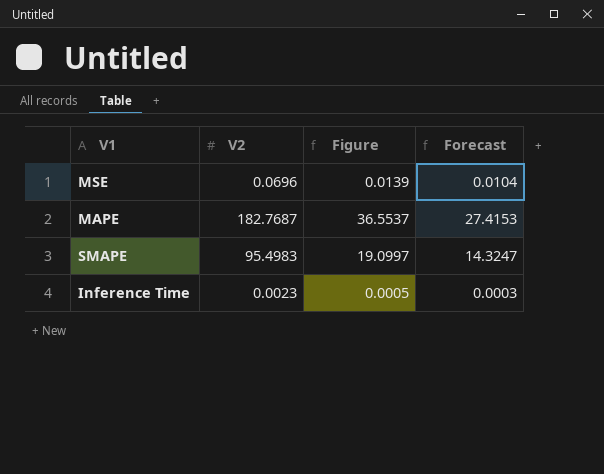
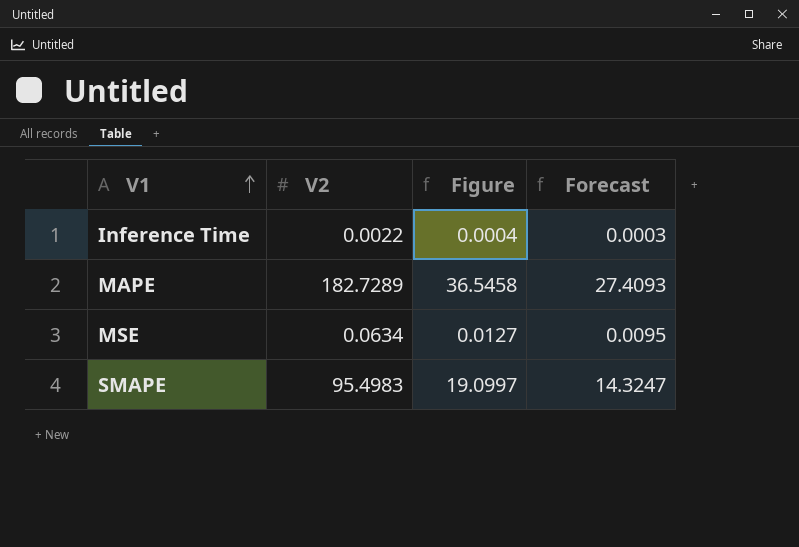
row order: none -> V1 ascending
Inference Time | V2: 0.0023 -> 0.0022
Inference Time | Figure: 0.0005 -> 0.0004
MAPE | V2: 182.7687 -> 182.7289
MAPE | Figure: 36.5537 -> 36.5458
MAPE | Forecast: 27.4153 -> 27.4093
MSE | V2: 0.0696 -> 0.0634
MSE | Figure: 0.0139 -> 0.0127
MSE | Forecast: 0.0104 -> 0.0095

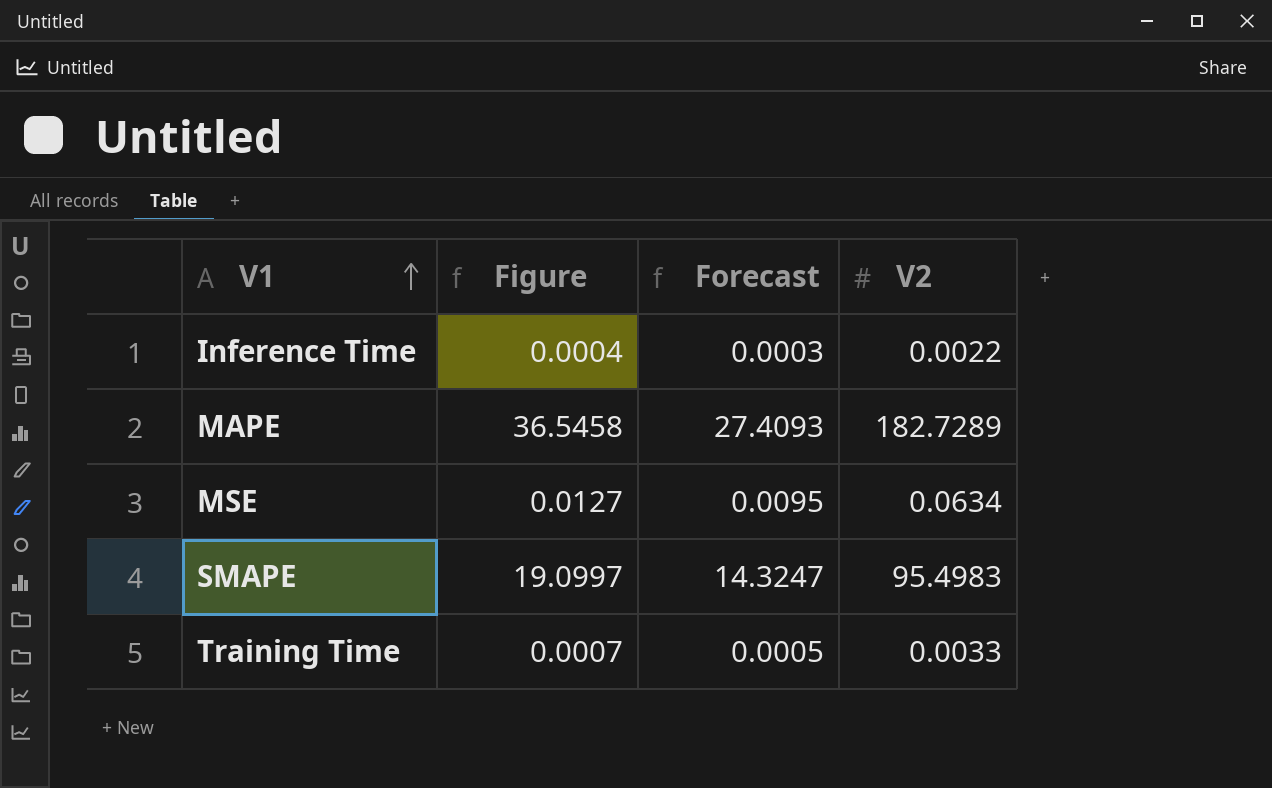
column V2 | position: 2 -> 4
row Training Time: none -> 0.0007 | 0.0005 | 0.0033

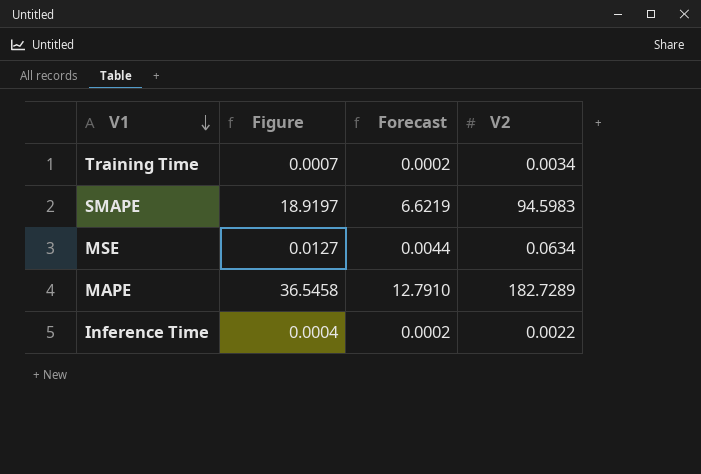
row order: V1 ascending -> V1 descending
column Forecast | formula: [V2] * 0.15 -> [V2] * 0.07
Training Time | V2: 0.0033 -> 0.0034
SMAPE | Figure: 19.0997 -> 18.9197
SMAPE | V2: 95.4983 -> 94.5983

